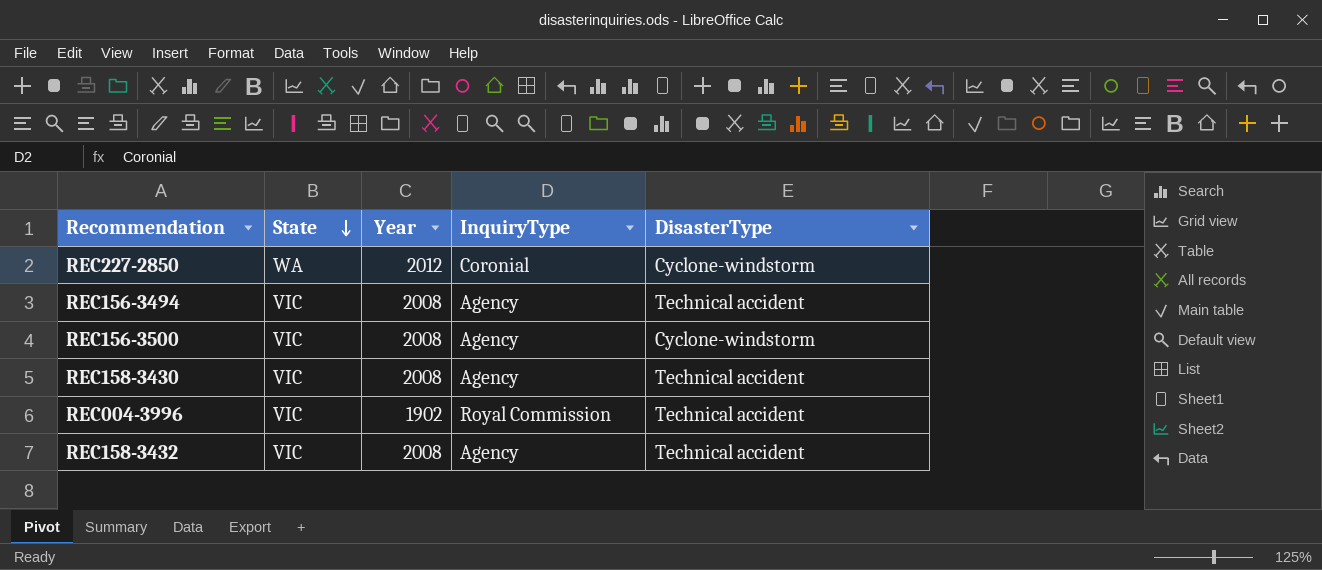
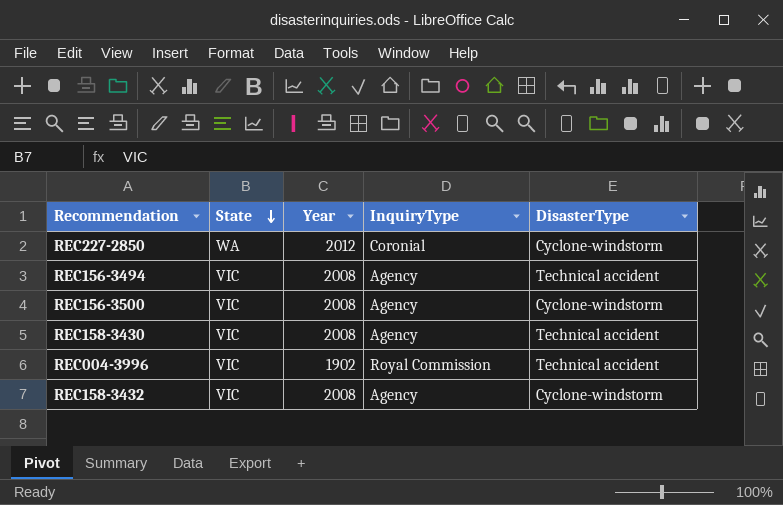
REC158-3432 | DisasterType: Technical accident -> Cyclone-windstorm

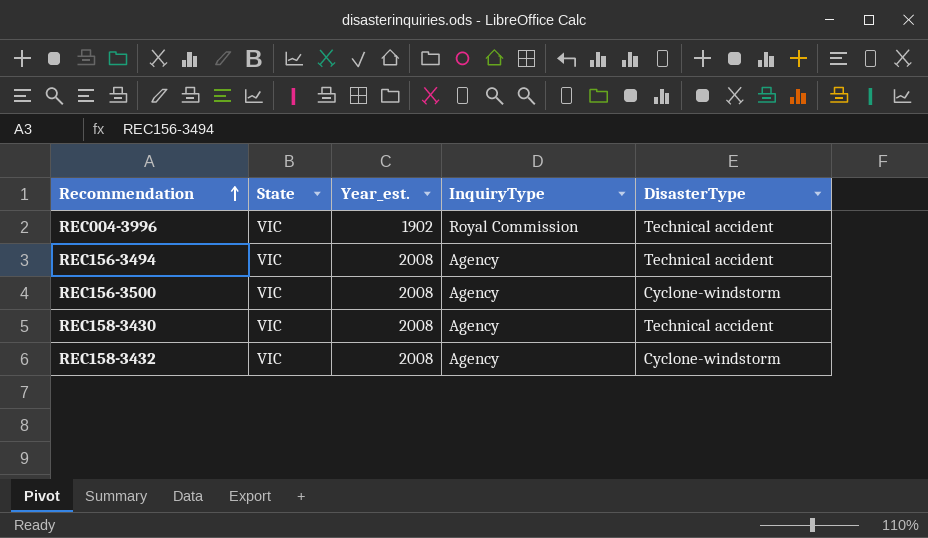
row order: State descending -> Recommendation ascending
column name: Year -> Year_est.
row REC227-2850: WA | 2012 | Coronial | Cyclone-windstorm -> none

